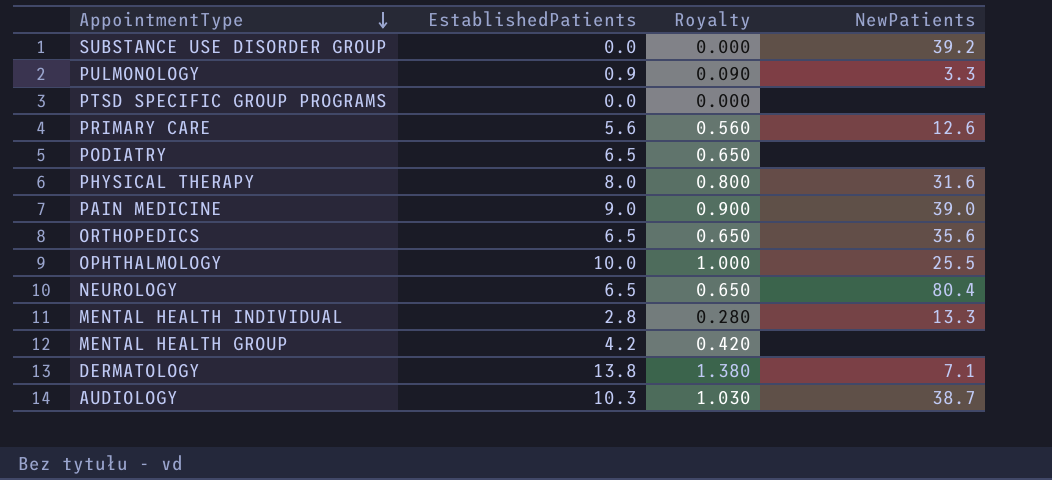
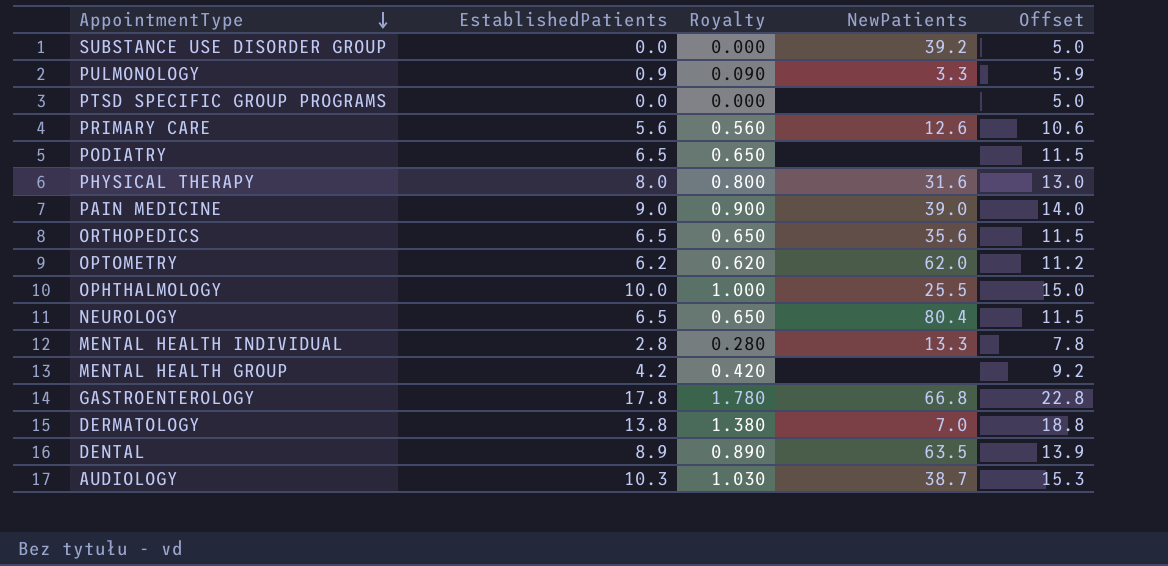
column Offset | formula: none -> [EstablishedPatients] + 5
row OPTOMETRY: none -> 6.2 | 0.620 | 62.0 | 11.2
row GASTROENTEROLOGY: none -> 17.8 | 1.780 | 66.8 | 22.8
DERMATOLOGY | NewPatients: 7.1 -> 7.0
row DENTAL: none -> 8.9 | 0.890 | 63.5 | 13.9

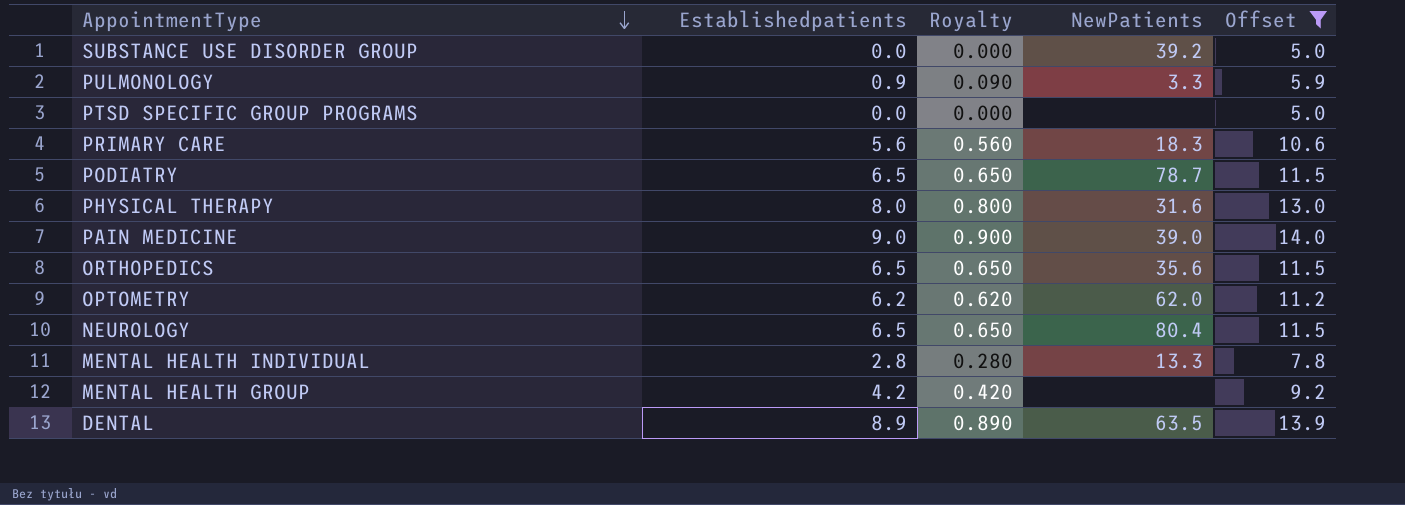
filter: none -> Offset <= 14.0
column name: EstablishedPatients -> Establishedpatients
PRIMARY CARE | NewPatients: 12.6 -> 18.3
PODIATRY | NewPatients: none -> 78.7

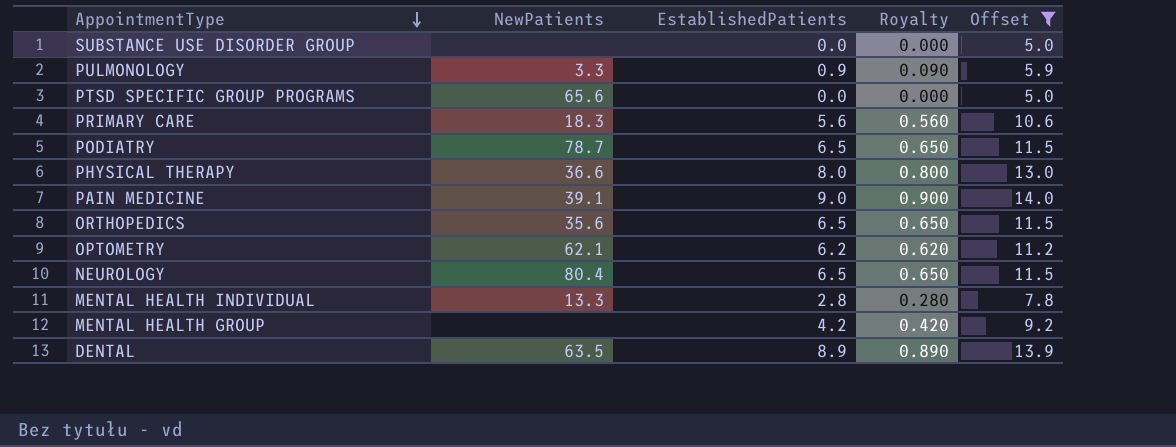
column NewPatients | position: 4 -> 2
column name: Establishedpatients -> EstablishedPatients
SUBSTANCE USE DISORDER GROUP | NewPatients: 39.2 -> none
PTSD SPECIFIC GROUP PROGRAMS | NewPatients: none -> 65.6
PHYSICAL THERAPY | NewPatients: 31.6 -> 36.6
PAIN MEDICINE | NewPatients: 39.0 -> 39.1
OPTOMETRY | NewPatients: 62.0 -> 62.1

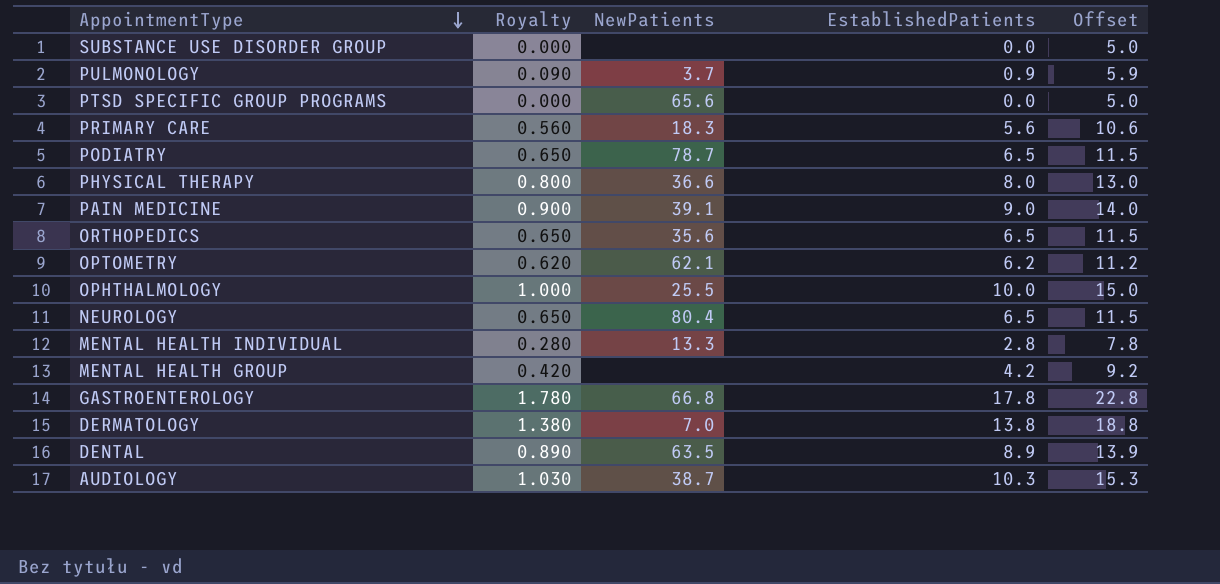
filter: Offset <= 14.0 -> none
column Royalty | position: 4 -> 2
PULMONOLOGY | NewPatients: 3.3 -> 3.7

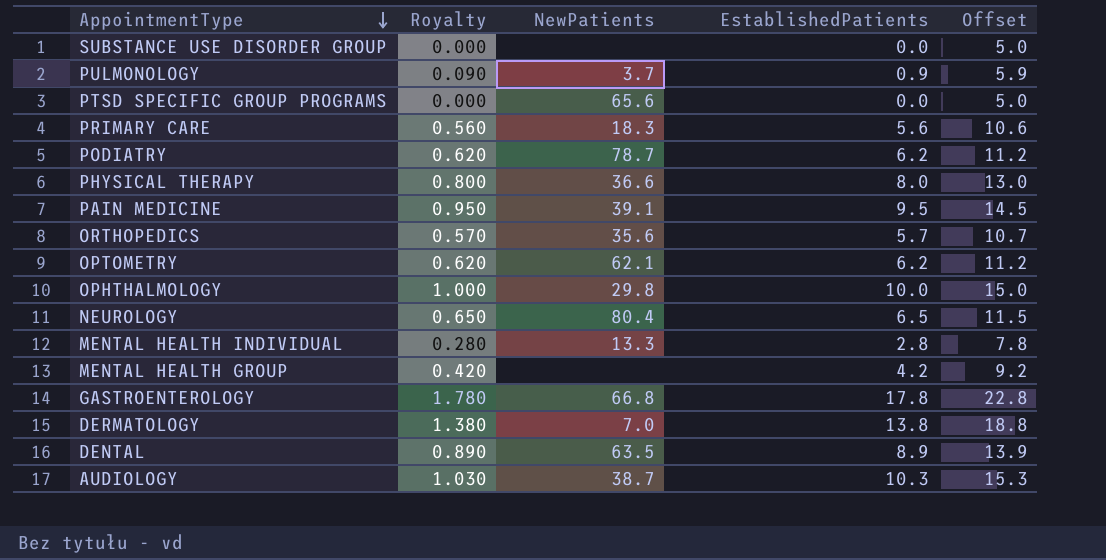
PODIATRY | Royalty: 0.650 -> 0.620
PODIATRY | EstablishedPatients: 6.5 -> 6.2
PODIATRY | Offset: 11.5 -> 11.2
PAIN MEDICINE | Royalty: 0.900 -> 0.950
PAIN MEDICINE | EstablishedPatients: 9.0 -> 9.5
PAIN MEDICINE | Offset: 14.0 -> 14.5
ORTHOPEDICS | Royalty: 0.650 -> 0.570
ORTHOPEDICS | EstablishedPatients: 6.5 -> 5.7
ORTHOPEDICS | Offset: 11.5 -> 10.7
OPHTHALMOLOGY | NewPatients: 25.5 -> 29.8

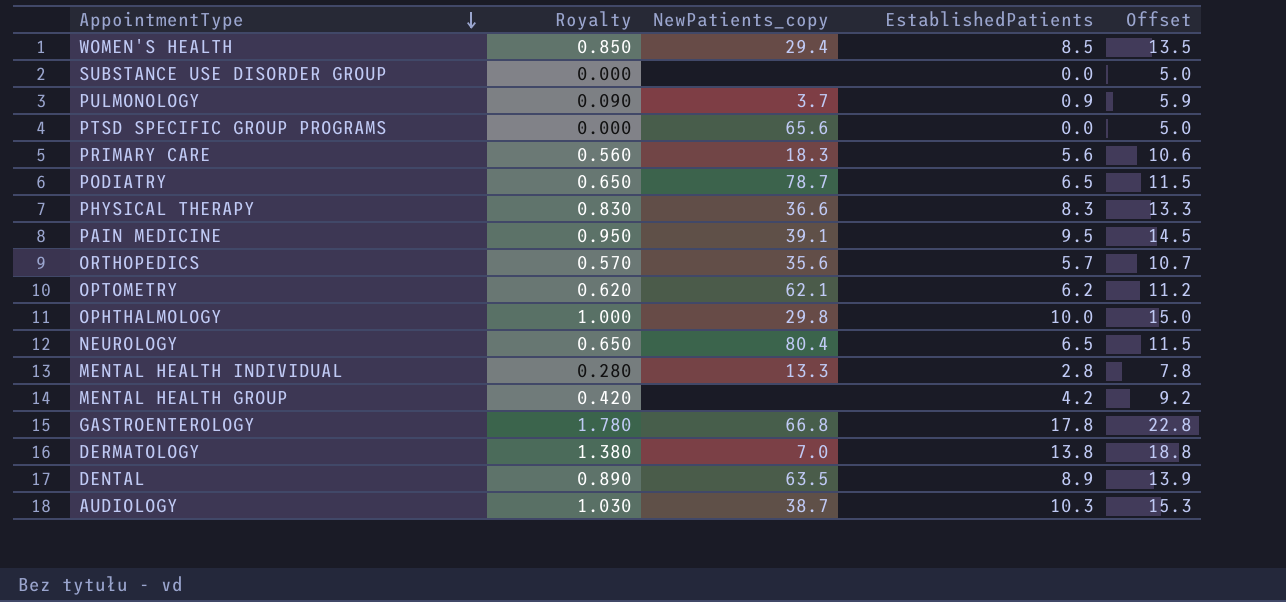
column name: NewPatients -> NewPatients_copy
row WOMEN'S HEALTH: none -> 0.850 | 29.4 | 8.5 | 13.5
PODIATRY | Royalty: 0.620 -> 0.650
PODIATRY | EstablishedPatients: 6.2 -> 6.5
PODIATRY | Offset: 11.2 -> 11.5
PHYSICAL THERAPY | Royalty: 0.800 -> 0.830
PHYSICAL THERAPY | EstablishedPatients: 8.0 -> 8.3
PHYSICAL THERAPY | Offset: 13.0 -> 13.3

